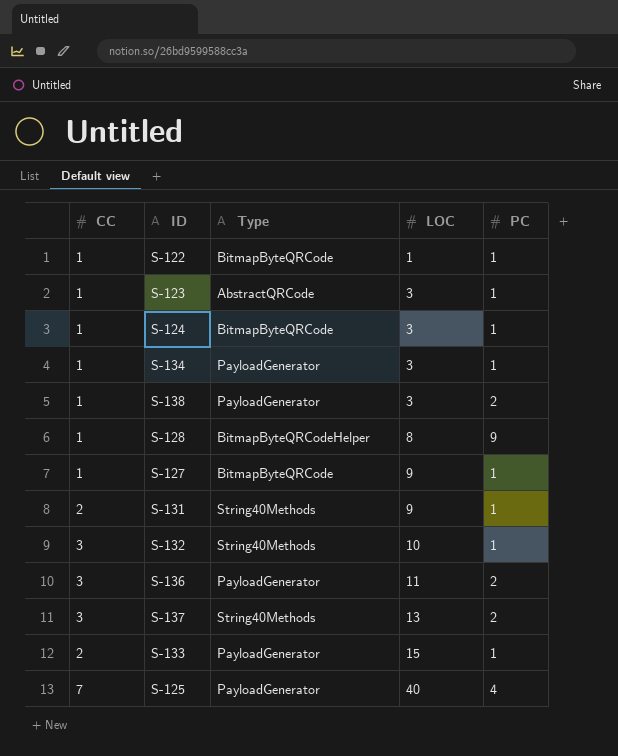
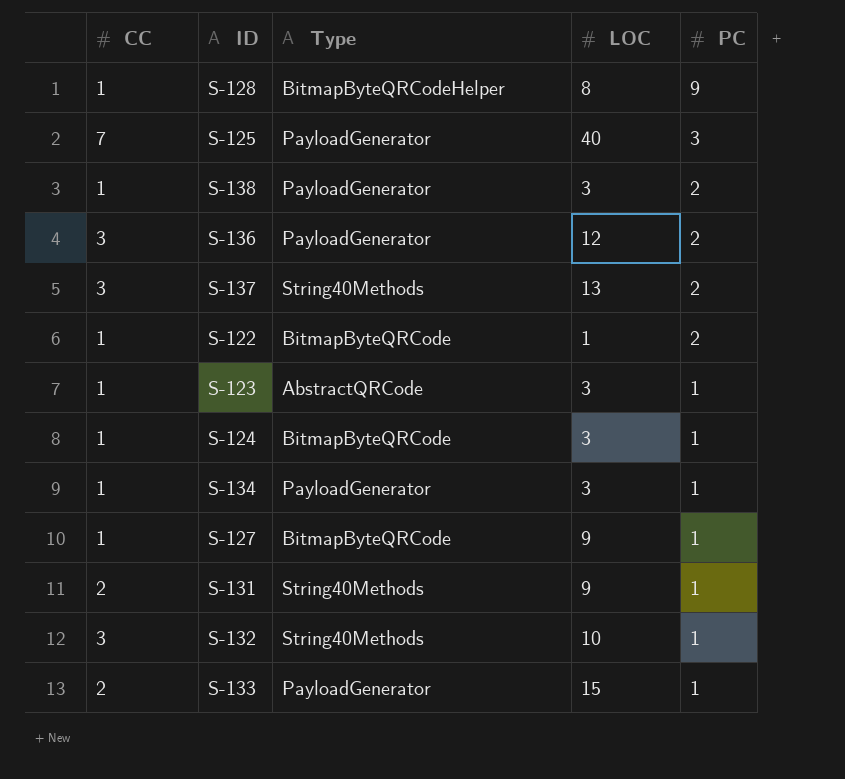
row order: LOC ascending -> PC descending
S-125 | PC: 4 -> 3
S-136 | LOC: 11 -> 12
S-122 | PC: 1 -> 2

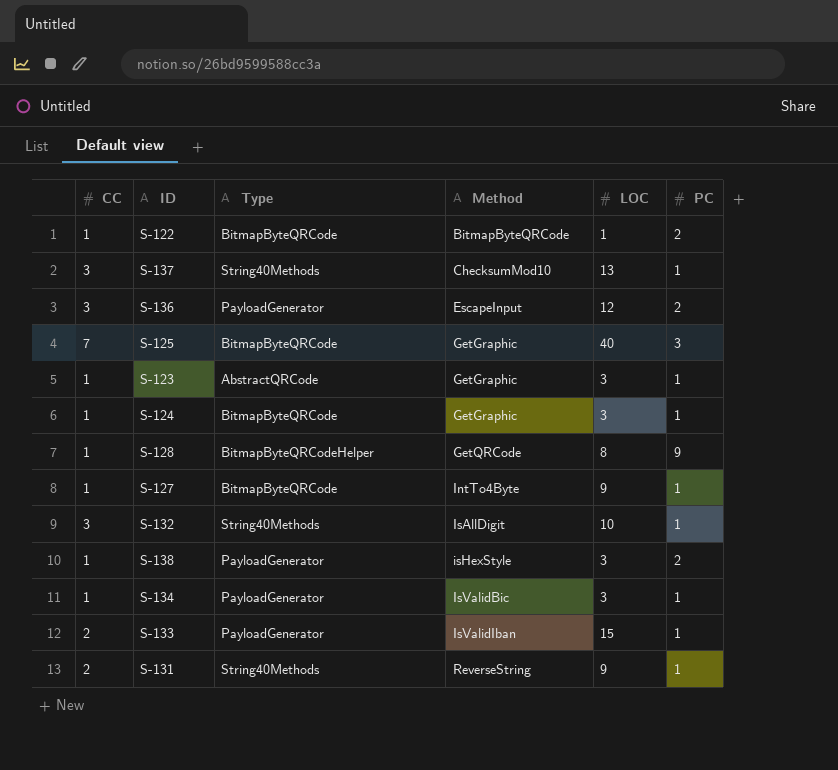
row order: PC descending -> Method ascending
column Method | position: none -> 4
S-137 | PC: 2 -> 1
S-125 | Type: PayloadGenerator -> BitmapByteQRCode

